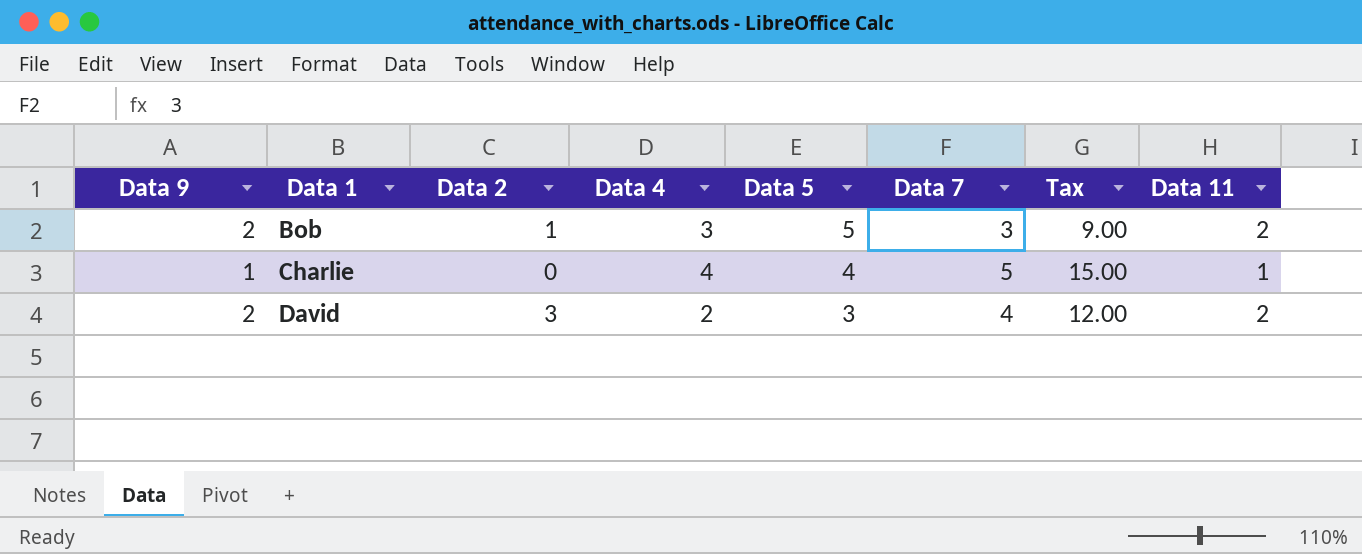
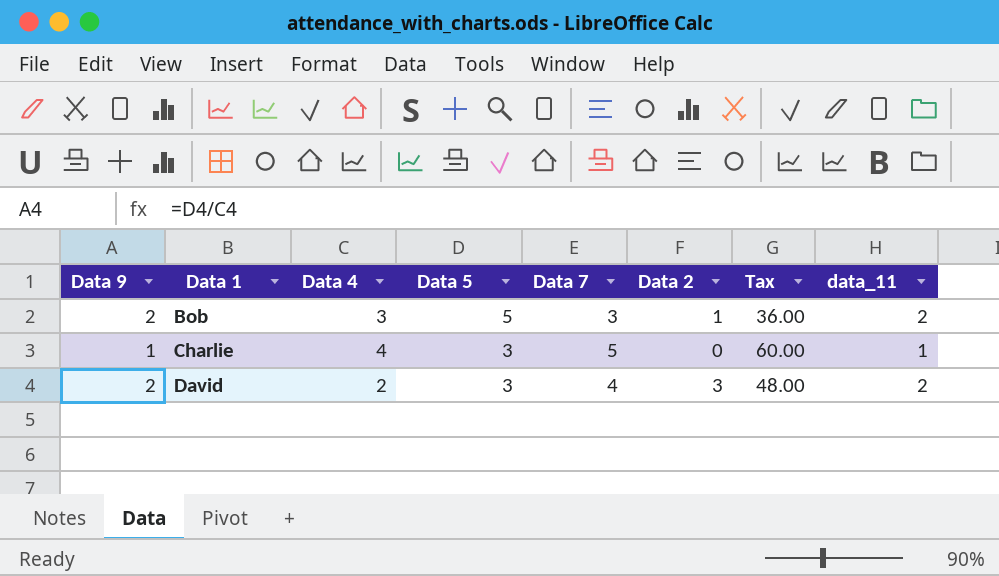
column Data 2 | position: 3 -> 6
column Tax | formula: [Data 7] * 3 -> [Data 7] * 12
column name: Data 11 -> data_11
Charlie | Data 5: 4 -> 3

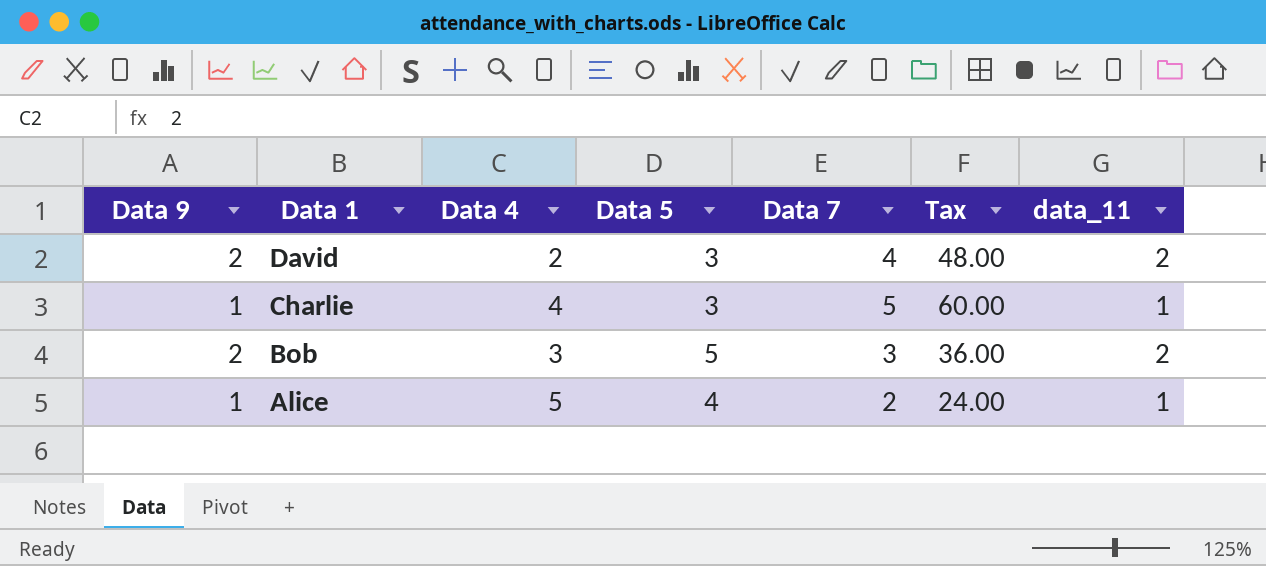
row order: Data 1 ascending -> Data 1 descending
column Data 2 | position: 6 -> none
row Alice: none -> 1 | 5 | 4 | 2 | 24.00 | 1

